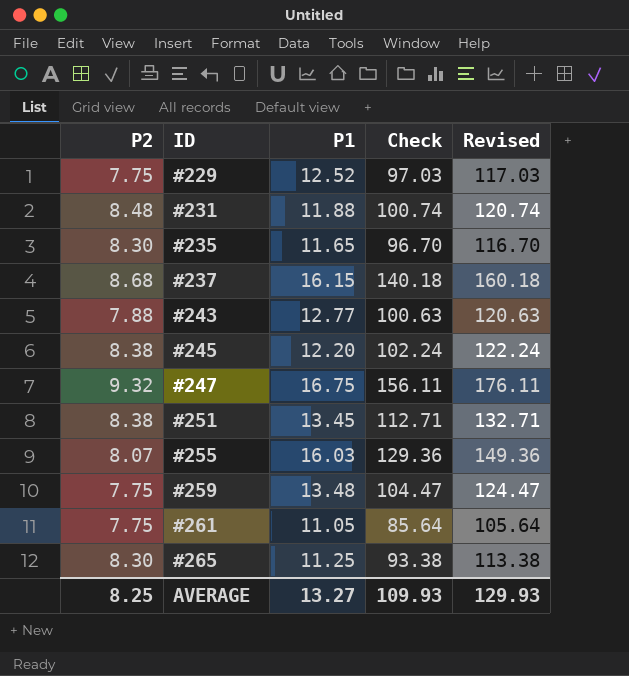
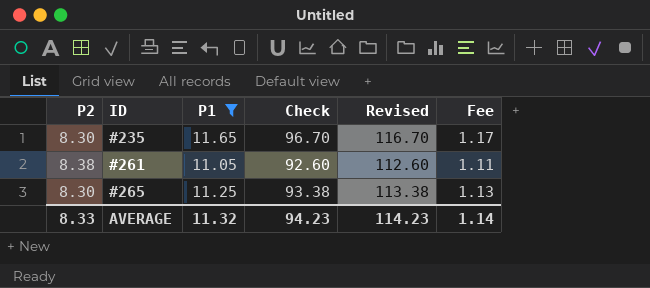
filter: none -> P1 <= 11.65
column Fee | formula: none -> [P1] * 0.1
#261 | P2: 7.75 -> 8.38
#261 | Check: 85.64 -> 92.60
#261 | Revised: 105.64 -> 112.60
AVERAGE | P2: 8.25 -> 8.33
AVERAGE | P1: 13.27 -> 11.32
AVERAGE | Check: 109.93 -> 94.23
AVERAGE | Revised: 129.93 -> 114.23

